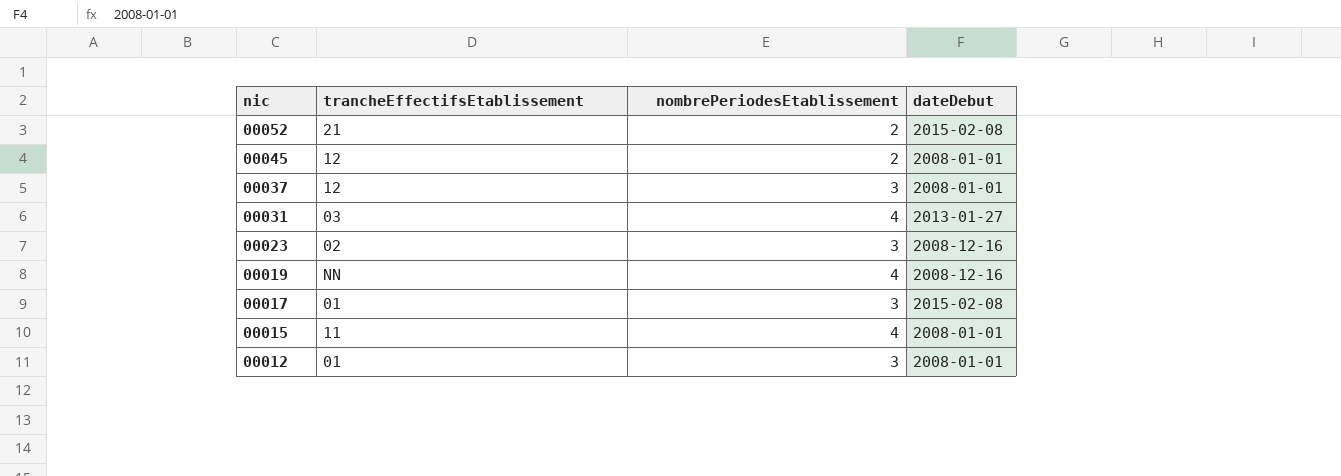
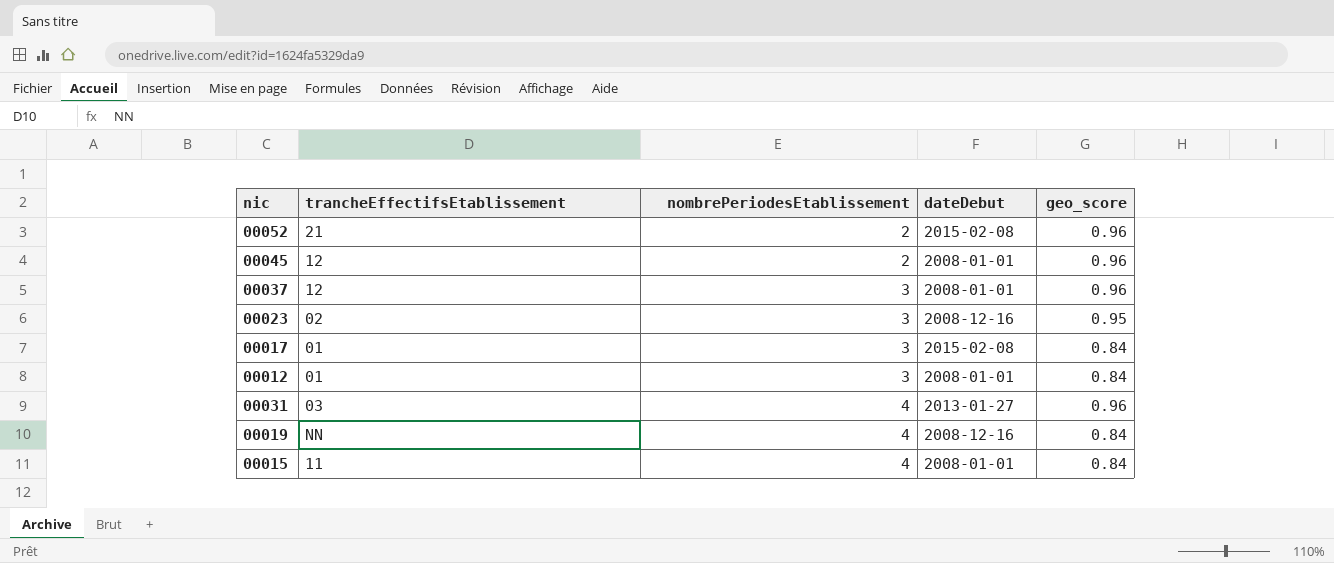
row order: nic descending -> nombrePeriodesEtablissement ascending
column geo_score | position: none -> 5

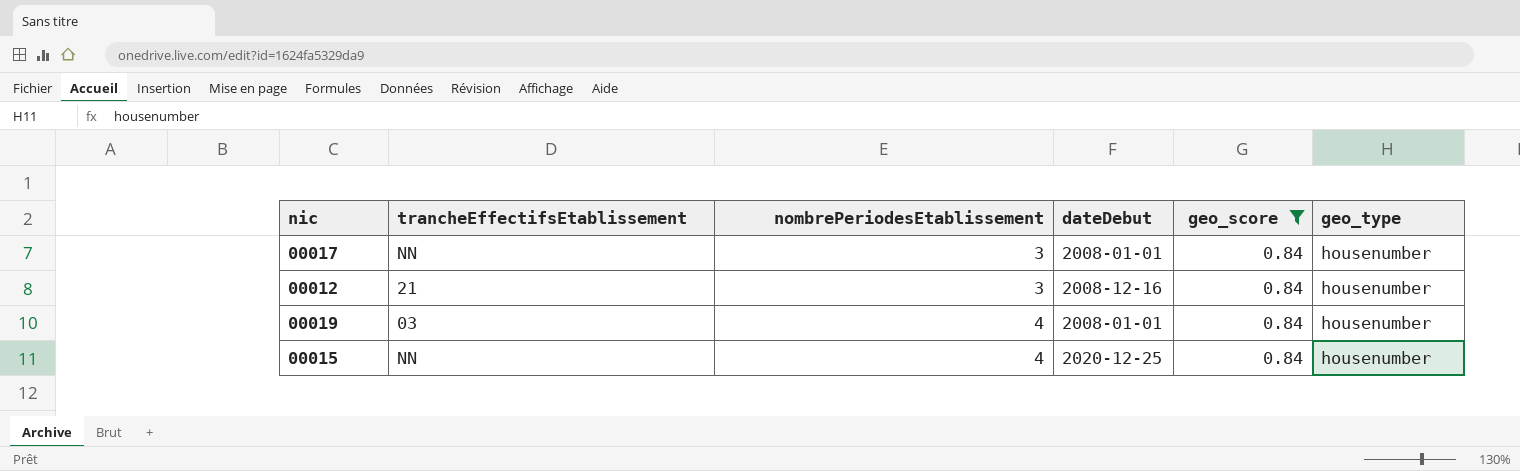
filter: none -> geo_score = 0.84
column geo_type | position: none -> 6
00017 | trancheEffectifsEtablissement: 01 -> NN
00017 | dateDebut: 2015-02-08 -> 2008-01-01
00012 | trancheEffectifsEtablissement: 01 -> 21
00012 | dateDebut: 2008-01-01 -> 2008-12-16
00019 | trancheEffectifsEtablissement: NN -> 03
00019 | dateDebut: 2008-12-16 -> 2008-01-01
00015 | trancheEffectifsEtablissement: 11 -> NN
00015 | dateDebut: 2008-01-01 -> 2020-12-25

